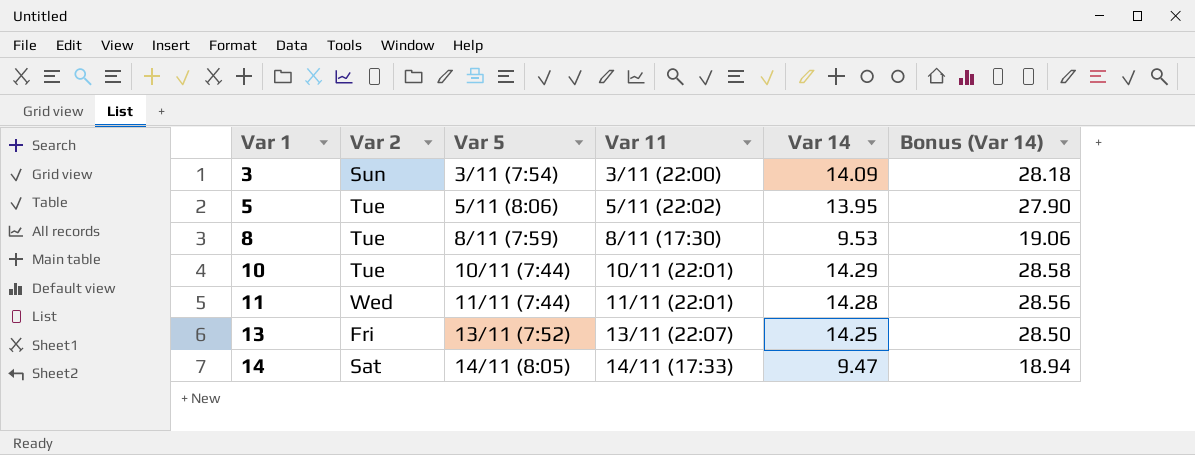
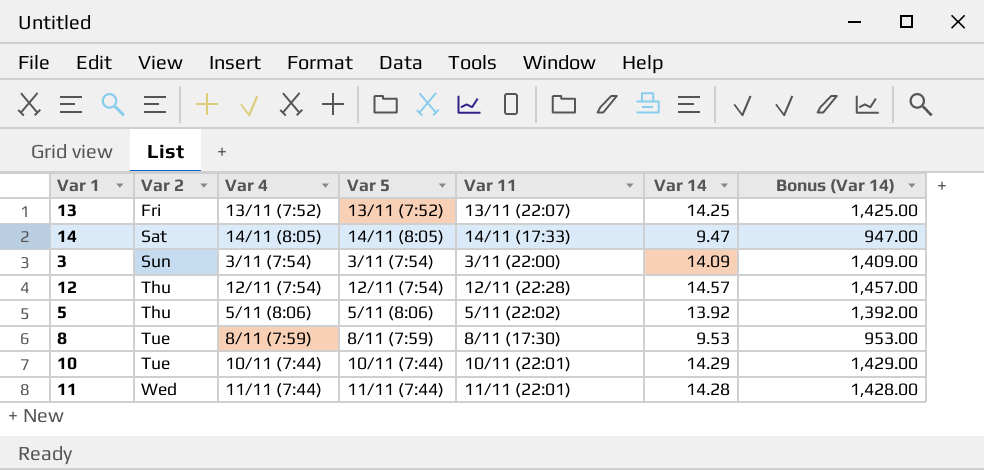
row order: Var 1 ascending -> Var 2 ascending
column Var 4 | position: none -> 3
column Bonus (Var 14) | formula: [Var 14] * 2 -> [Var 14] * 100
row 12: none -> Thu | 12/11 (7:54) | 12/11 (7:54) | 12/11 (22:28) | 14.57 | 1,457.00
5 | Var 2: Tue -> Thu
5 | Var 14: 13.95 -> 13.92

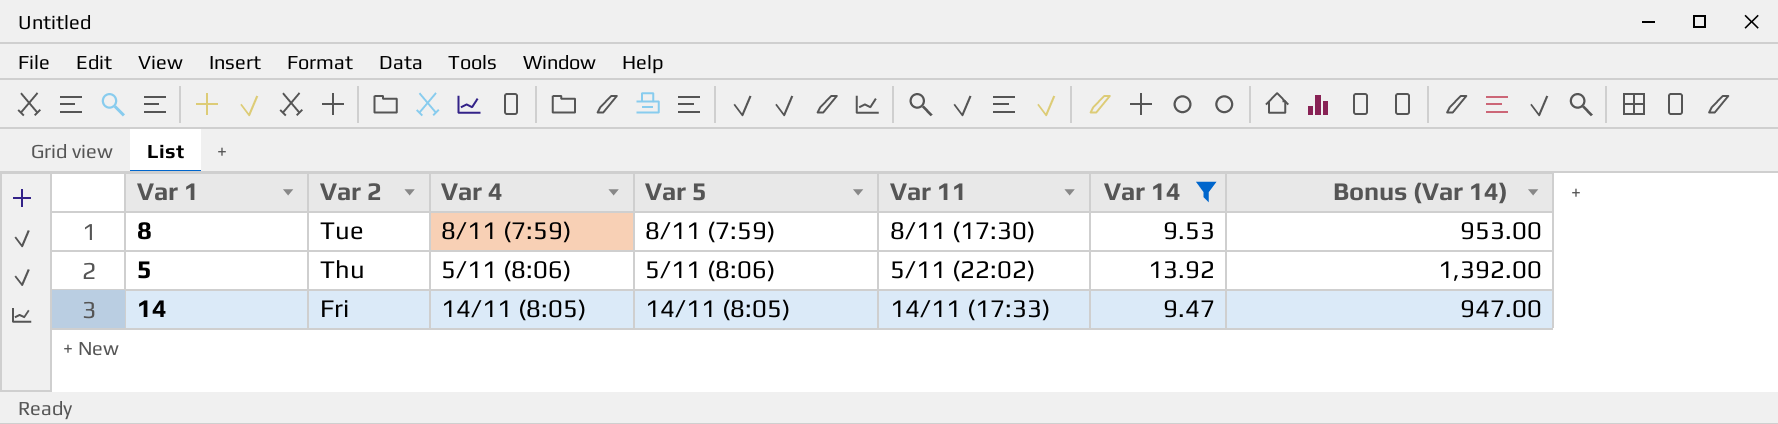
filter: none -> Var 14 <= 13.92
row order: Var 2 ascending -> Var 2 descending
14 | Var 2: Sat -> Fri

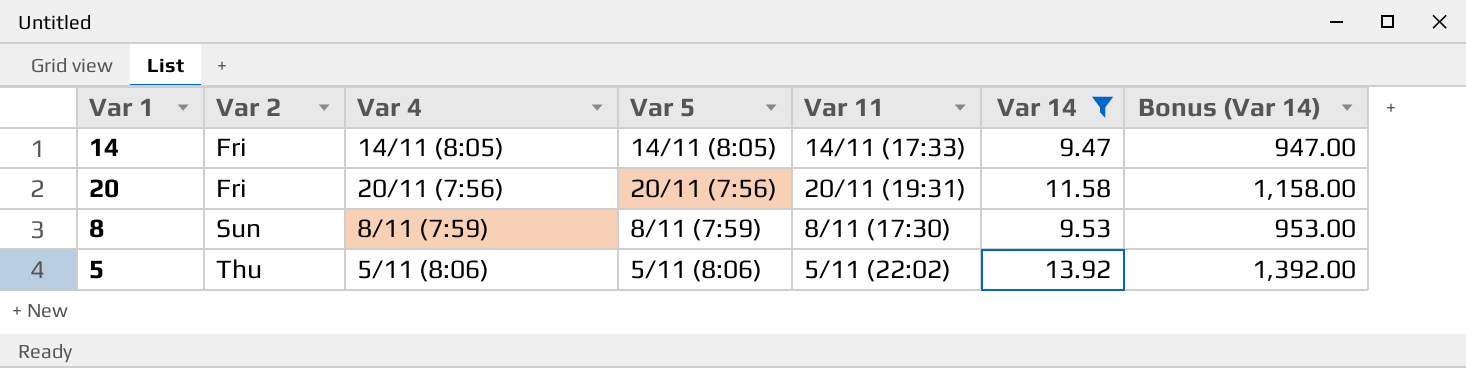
row order: Var 2 descending -> Var 2 ascending
row 20: none -> Fri | 20/11 (7:56) | 20/11 (7:56) | 20/11 (19:31) | 11.58 | 1,158.00
8 | Var 2: Tue -> Sun

